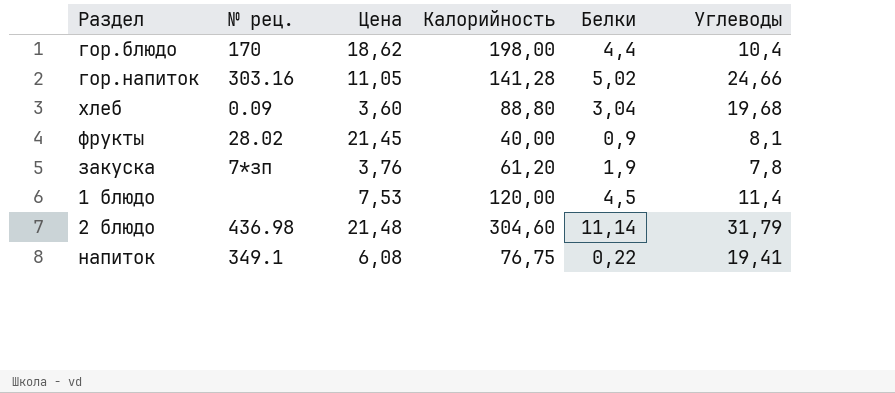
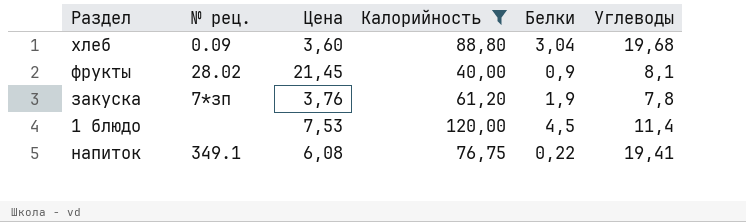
filter: none -> Калорийность <= 120,00

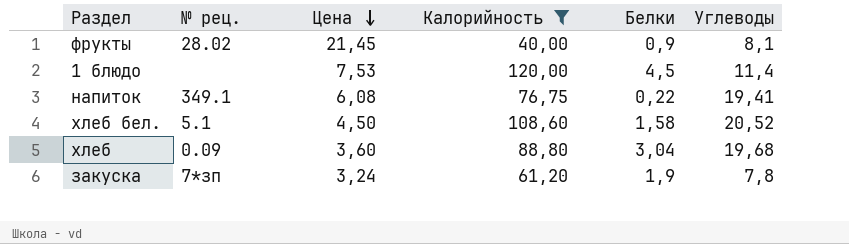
row order: none -> Цена descending
row хлеб бел.: none -> 5.1 | 4,50 | 108,60 | 1,58 | 20,52
закуска | Цена: 3,76 -> 3,24

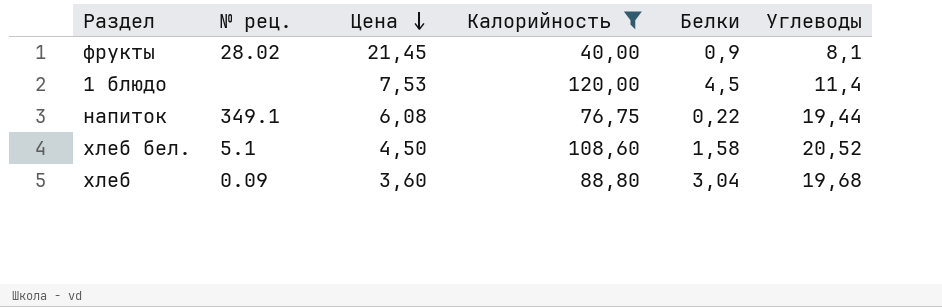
row закуска: 7*зп | 3,24 | 61,20 | 1,9 | 7,8 -> none
напиток | Углеводы: 19,41 -> 19,44

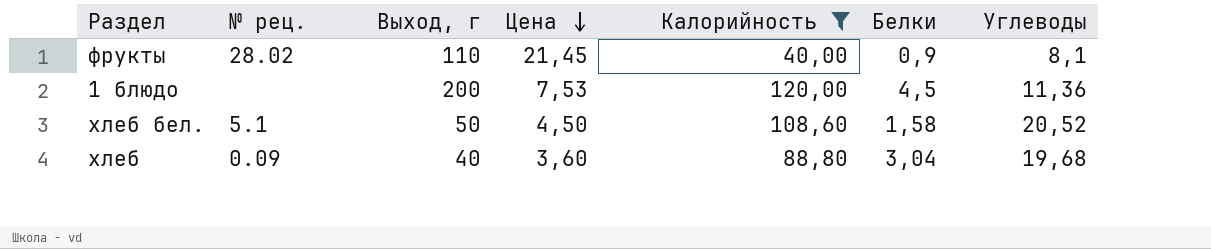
column Выход, г | position: none -> 3
row напиток: 349.1 | 6,08 | 76,75 | 0,22 | 19,44 -> none
1 блюдо | Углеводы: 11,4 -> 11,36

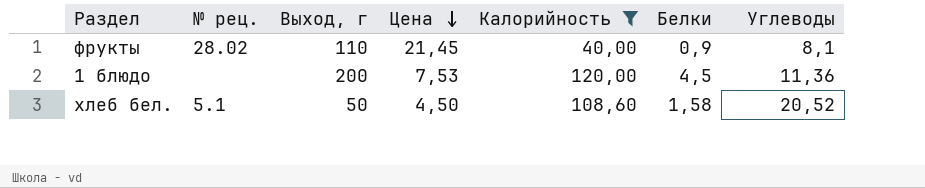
row хлеб: 0.09 | 40 | 3,60 | 88,80 | 3,04 | 19,68 -> none

